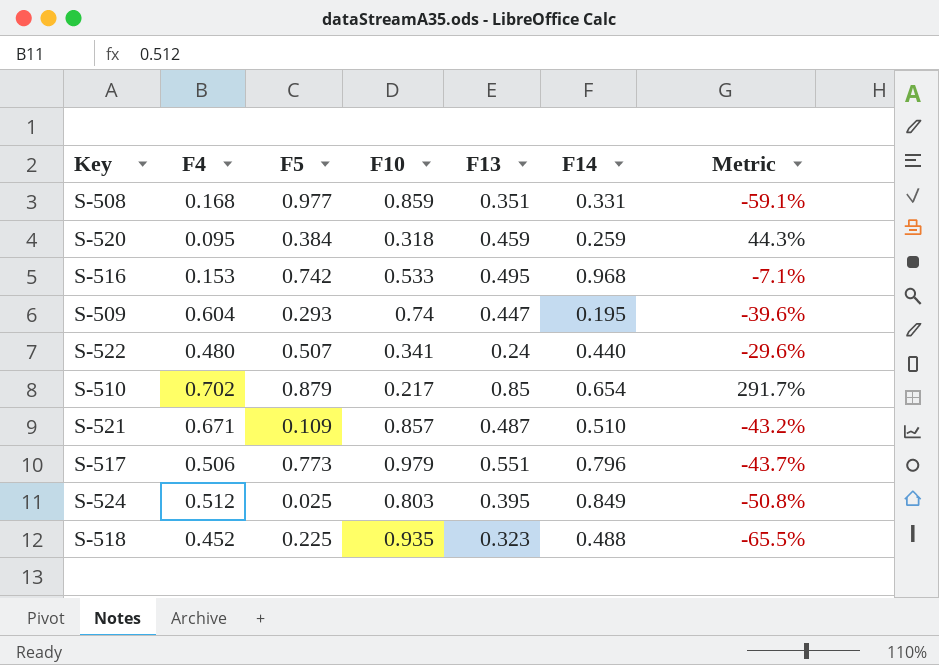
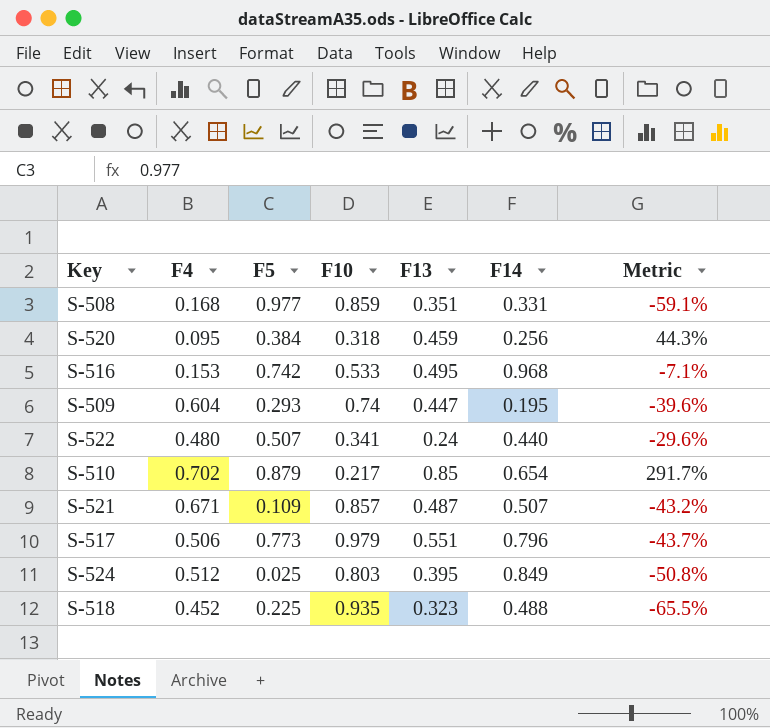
S-520 | F14: 0.259 -> 0.256
S-521 | F14: 0.510 -> 0.507

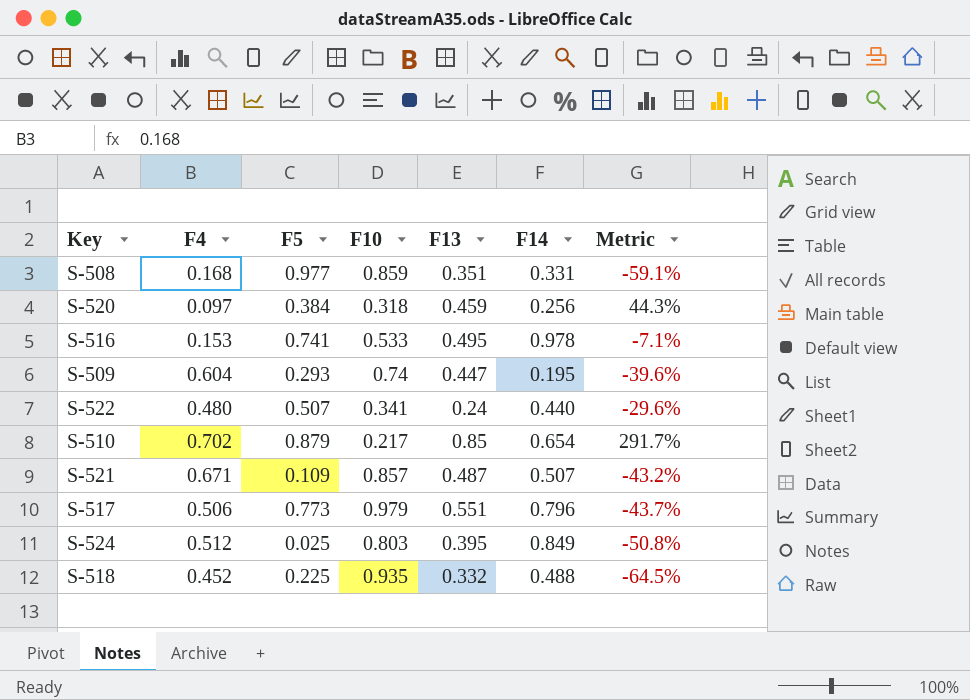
S-520 | F4: 0.095 -> 0.097
S-516 | F5: 0.742 -> 0.741
S-516 | F14: 0.968 -> 0.978
S-518 | F13: 0.323 -> 0.332
S-518 | Metric: -65.5% -> -64.5%

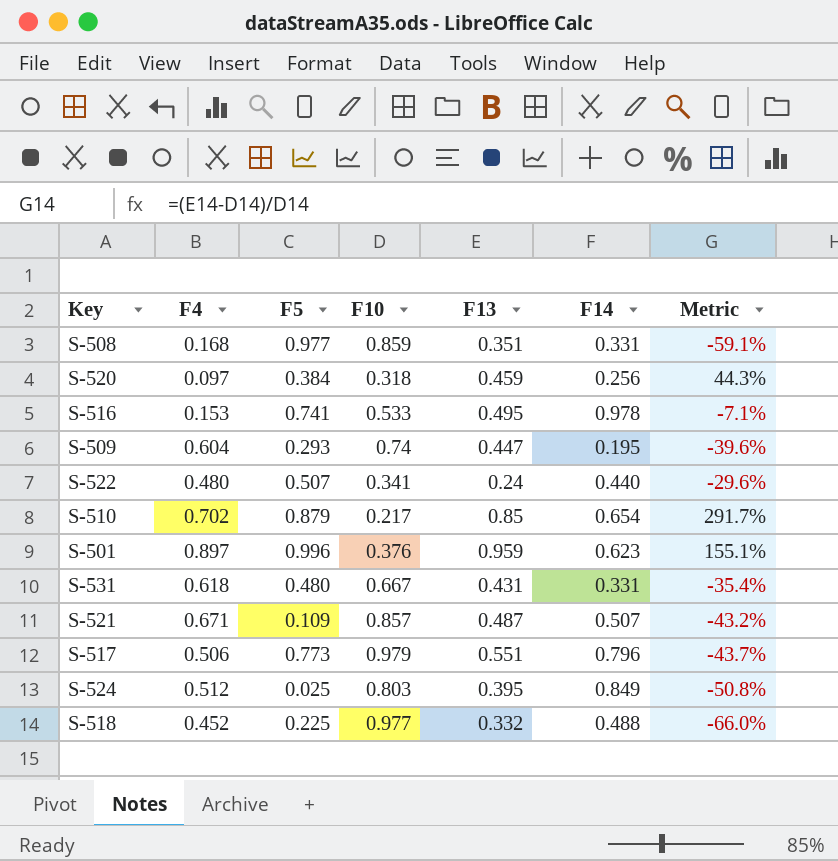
row S-501: none -> 0.897 | 0.996 | 0.376 | 0.959 | 0.623 | 155.1%
row S-531: none -> 0.618 | 0.480 | 0.667 | 0.431 | 0.331 | -35.4%
S-518 | F10: 0.935 -> 0.977
S-518 | Metric: -64.5% -> -66.0%

